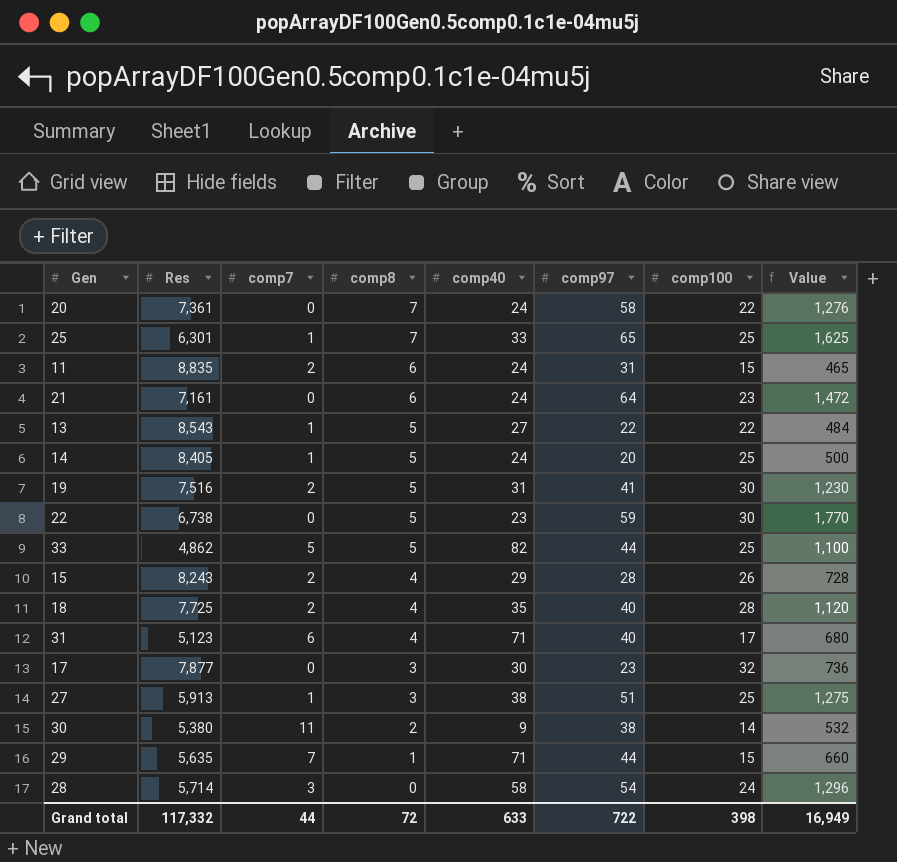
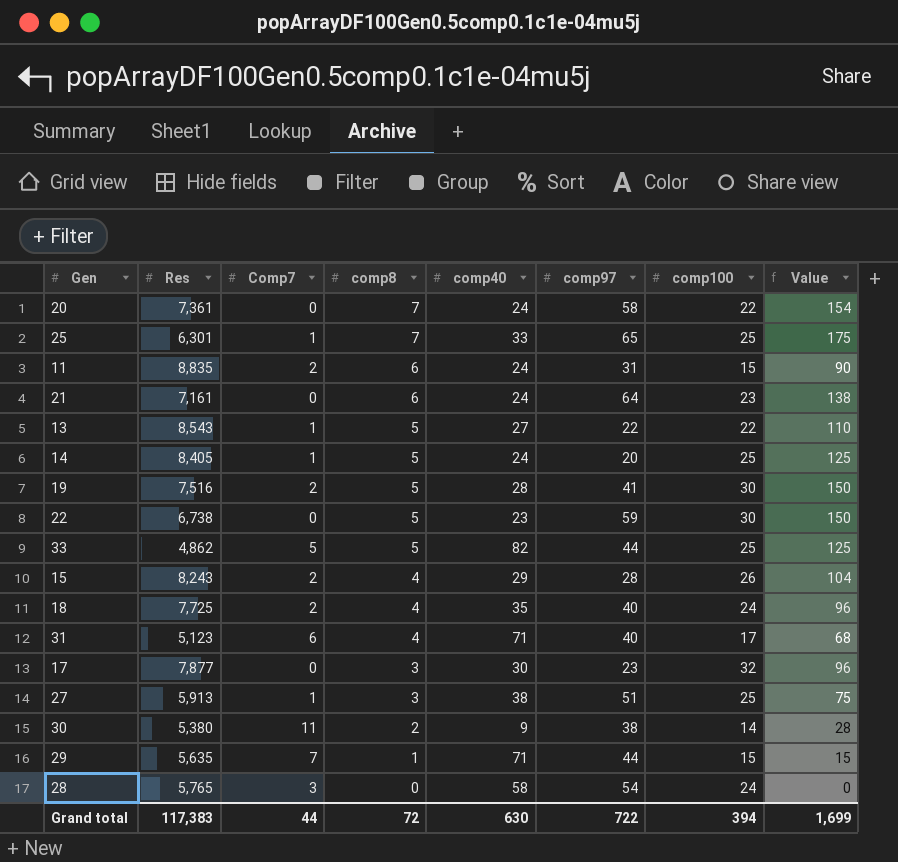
column name: comp7 -> Comp7
column Value | formula: [comp97] * [comp100] -> [comp8] * [comp100]
19 | comp40: 31 -> 28
18 | comp100: 28 -> 24
28 | Res: 5,714 -> 5,765
Grand total | Res: 117,332 -> 117,383
Grand total | comp40: 633 -> 630
Grand total | comp100: 398 -> 394
Grand total | Value: 16,949 -> 1,699

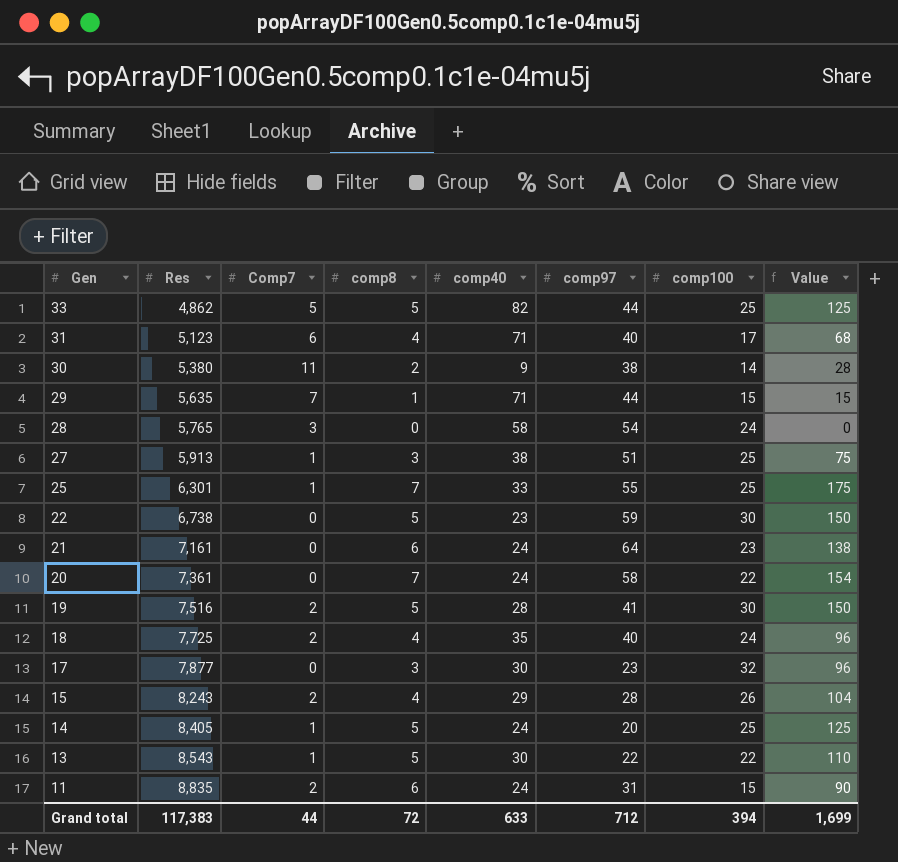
row order: comp8 descending -> Gen descending
25 | comp97: 65 -> 55
13 | comp40: 27 -> 30
Grand total | comp40: 630 -> 633
Grand total | comp97: 722 -> 712

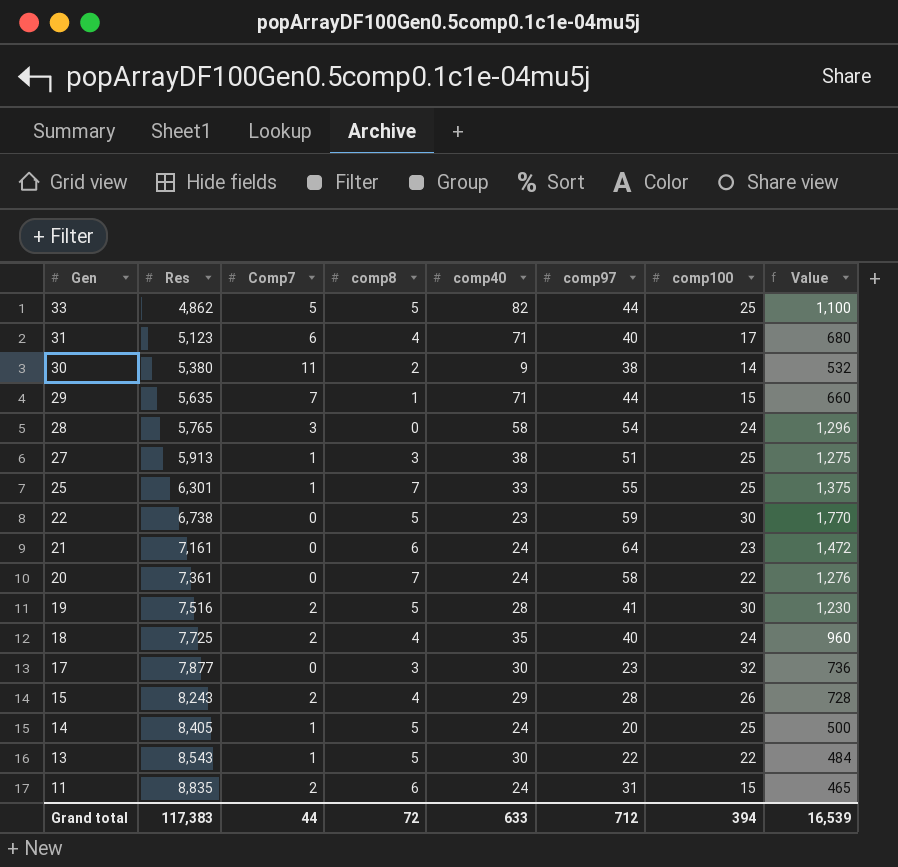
column Value | formula: [comp8] * [comp100] -> [comp97] * [comp100]
Grand total | Value: 1,699 -> 16,539

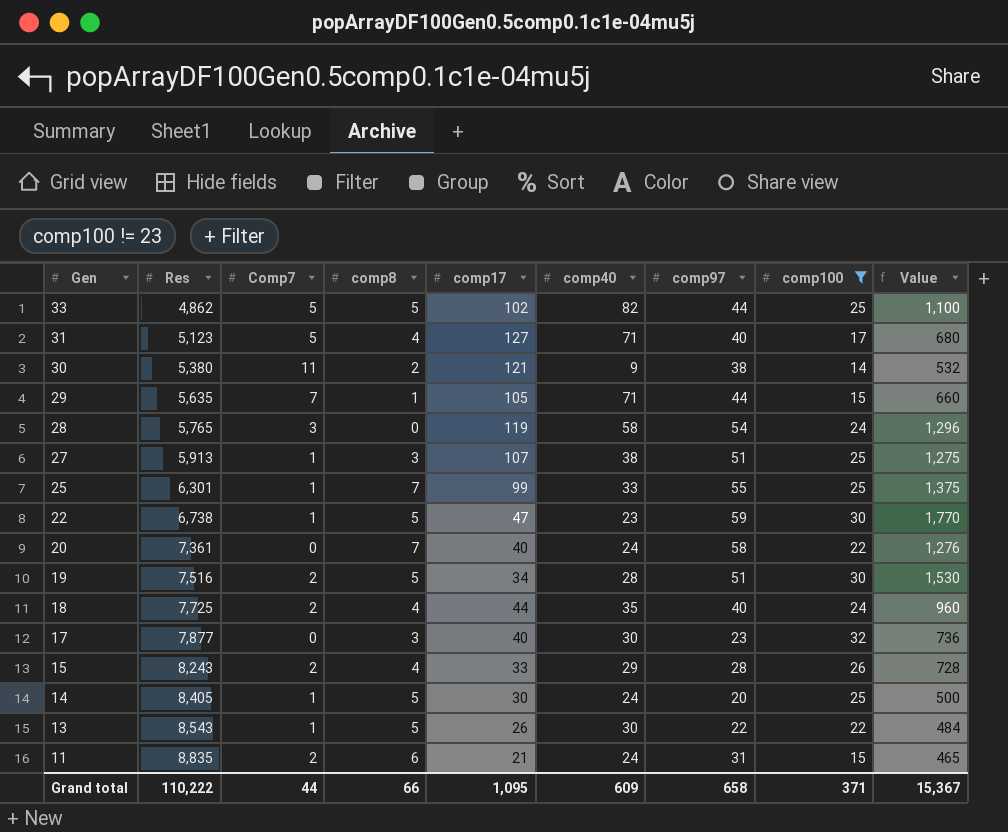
filter: none -> comp100 != 23
column comp17 | position: none -> 5
31 | Comp7: 6 -> 5
22 | Comp7: 0 -> 1
19 | comp97: 41 -> 51
19 | Value: 1,230 -> 1,530
Grand total | Res: 117,383 -> 110,222
Grand total | comp8: 72 -> 66
Grand total | comp40: 633 -> 609
Grand total | comp97: 712 -> 658
Grand total | comp100: 394 -> 371
Grand total | Value: 16,539 -> 15,367

